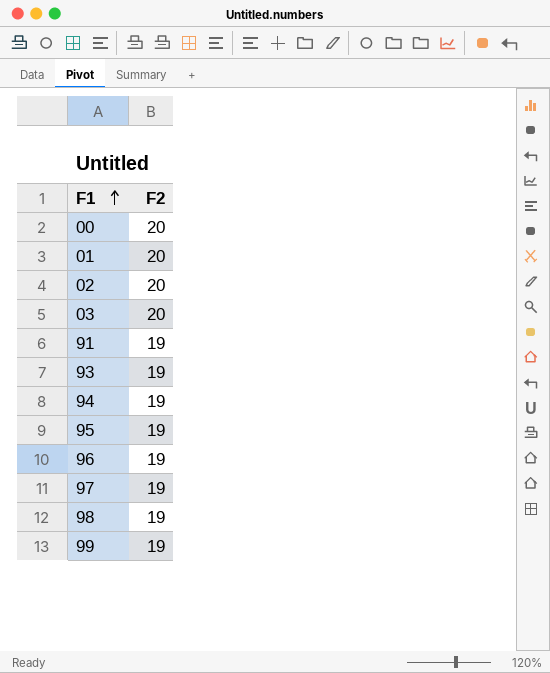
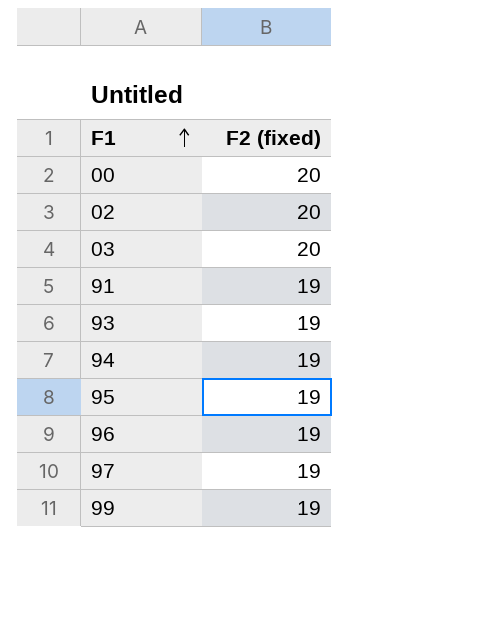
column name: F2 -> F2 (fixed)
row 01: 20 -> none
row 98: 19 -> none

